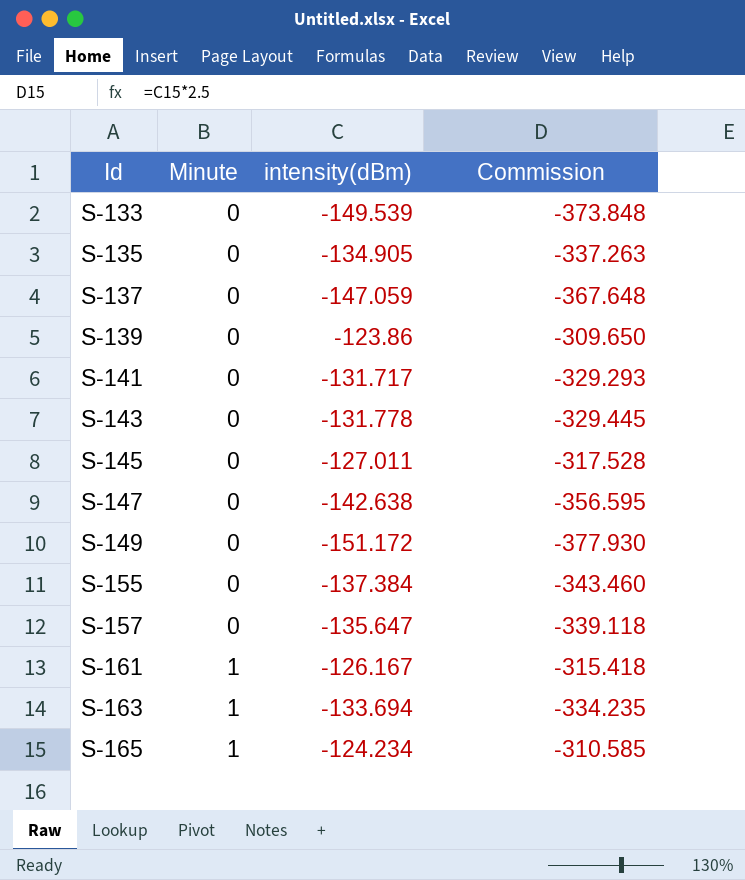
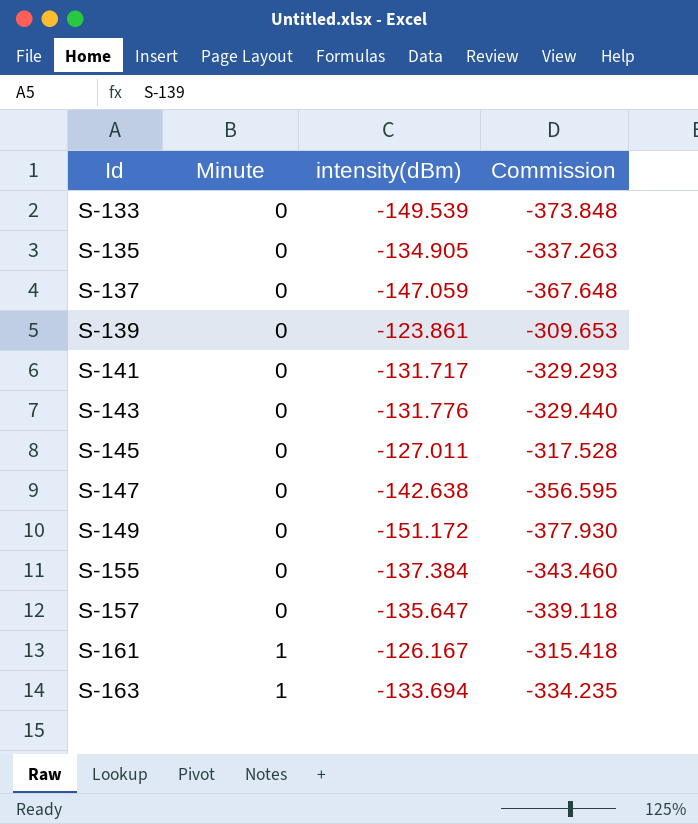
row S-165: 1 | -124.234 | -310.585 -> none
S-139 | intensity(dBm): -123.86 -> -123.861
S-139 | Commission: -309.650 -> -309.653
S-143 | intensity(dBm): -131.778 -> -131.776
S-143 | Commission: -329.445 -> -329.440

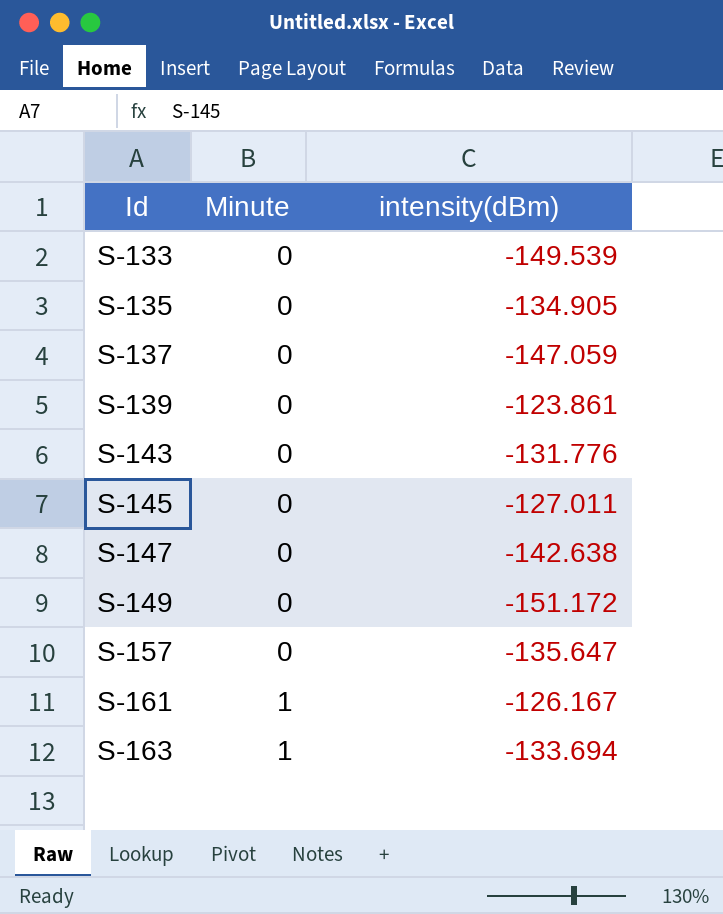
column Commission | formula: [intensity(dBm)] * 2.5 -> none
row S-141: 0 | -131.717 | -329.293 -> none
row S-155: 0 | -137.384 | -343.460 -> none

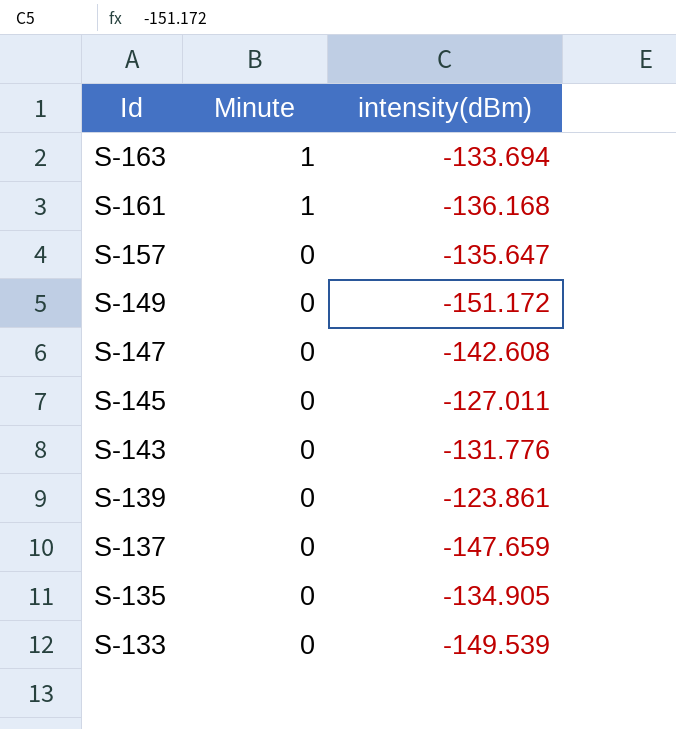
row order: Id ascending -> Id descending
S-161 | intensity(dBm): -126.167 -> -136.168
S-147 | intensity(dBm): -142.638 -> -142.608
S-137 | intensity(dBm): -147.059 -> -147.659

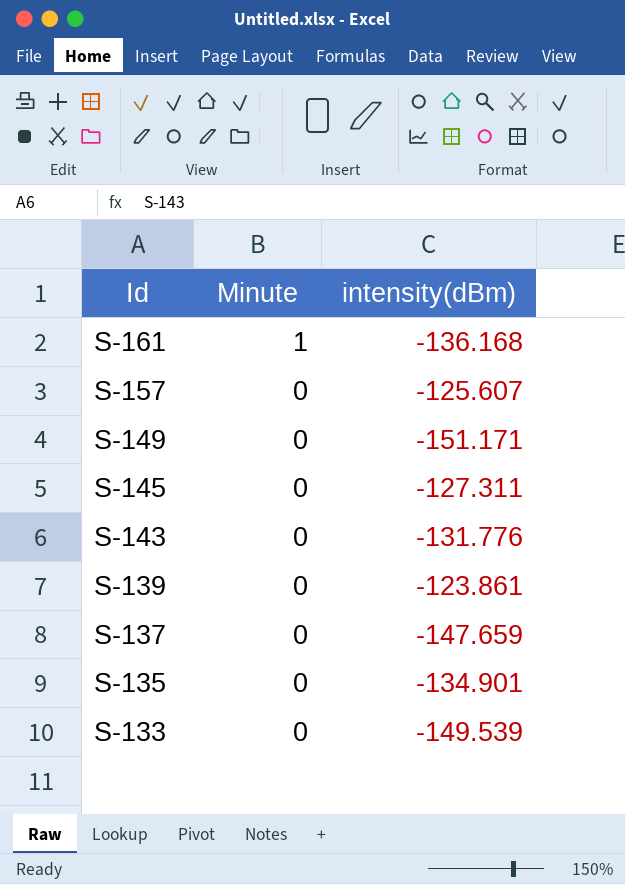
row S-163: 1 | -133.694 -> none
row S-147: 0 | -142.608 -> none
S-157 | intensity(dBm): -135.647 -> -125.607
S-149 | intensity(dBm): -151.172 -> -151.171
S-145 | intensity(dBm): -127.011 -> -127.311
S-135 | intensity(dBm): -134.905 -> -134.901

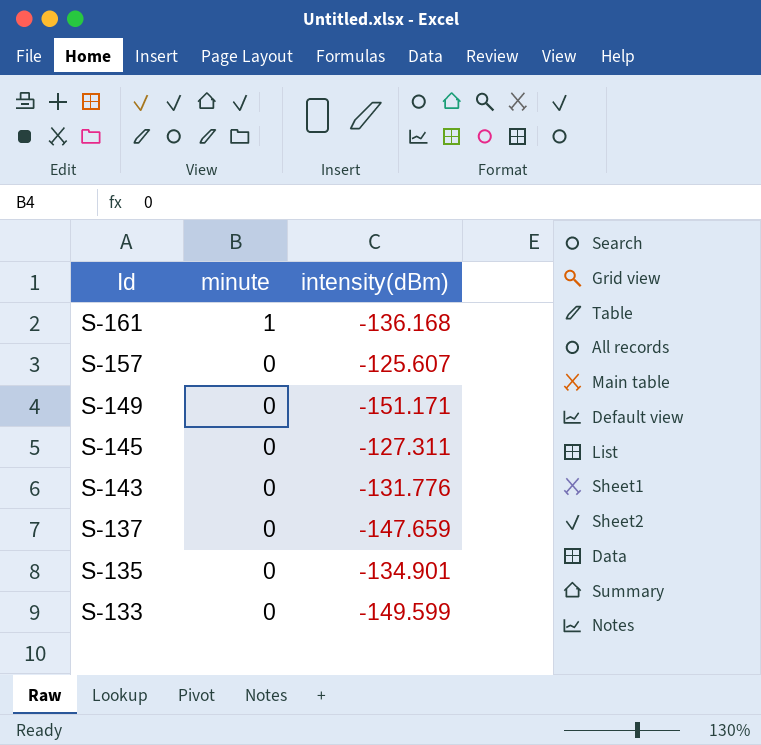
column name: Minute -> minute
row S-139: 0 | -123.861 -> none
S-133 | intensity(dBm): -149.539 -> -149.599

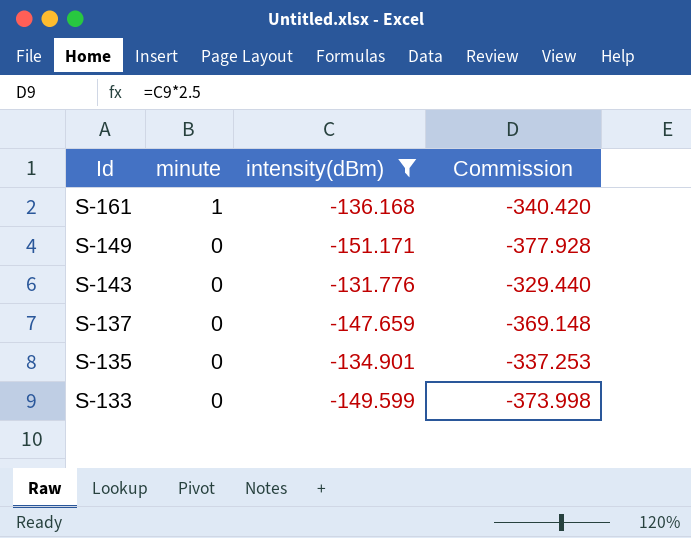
filter: none -> intensity(dBm) <= -131.776
column Commission | formula: none -> [intensity(dBm)] * 2.5

